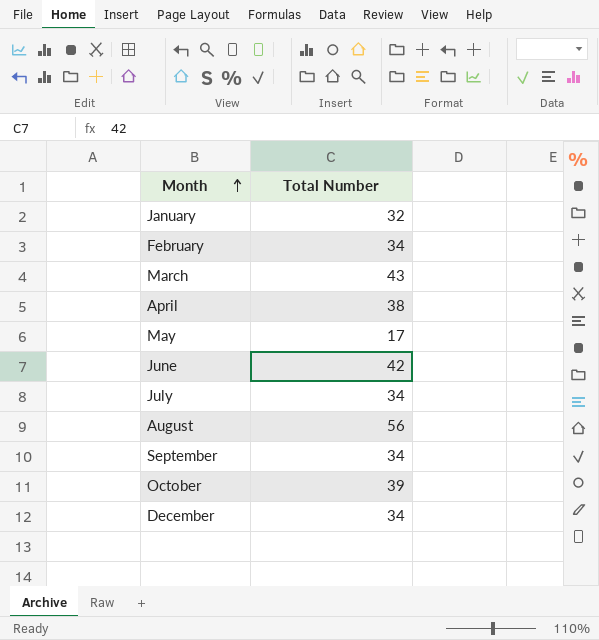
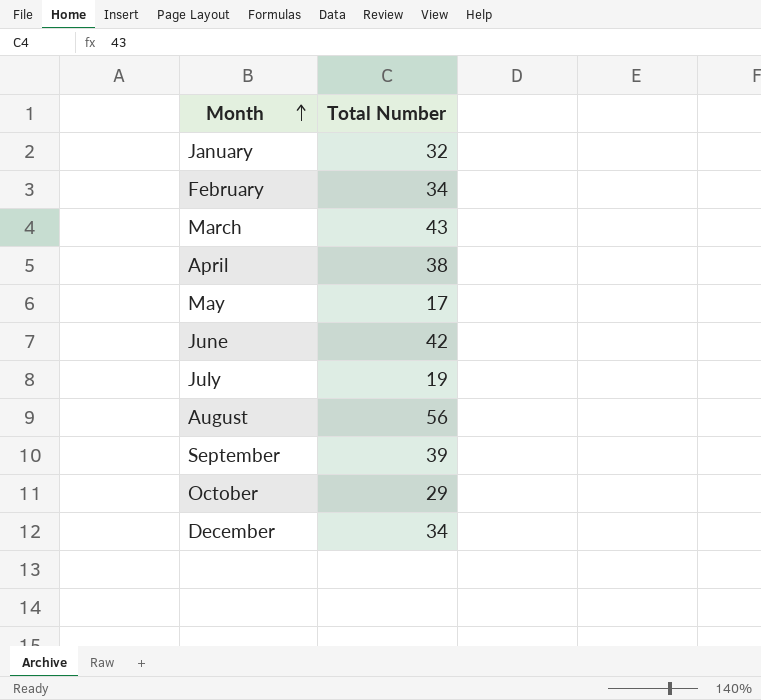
July | Total Number: 34 -> 19
September | Total Number: 34 -> 39
October | Total Number: 39 -> 29

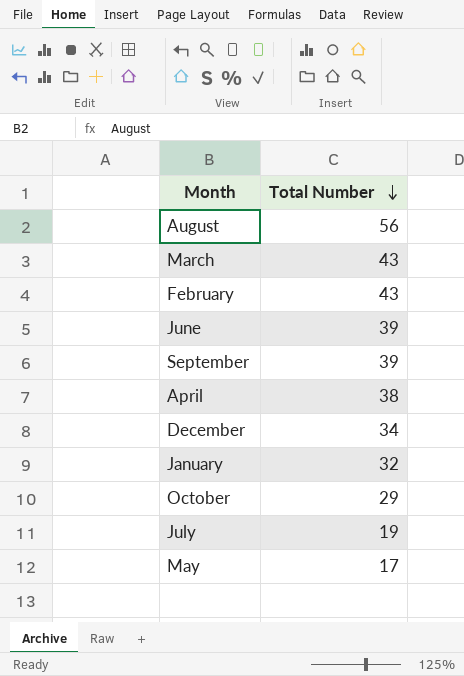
row order: Month ascending -> Total Number descending
February | Total Number: 34 -> 43
June | Total Number: 42 -> 39

